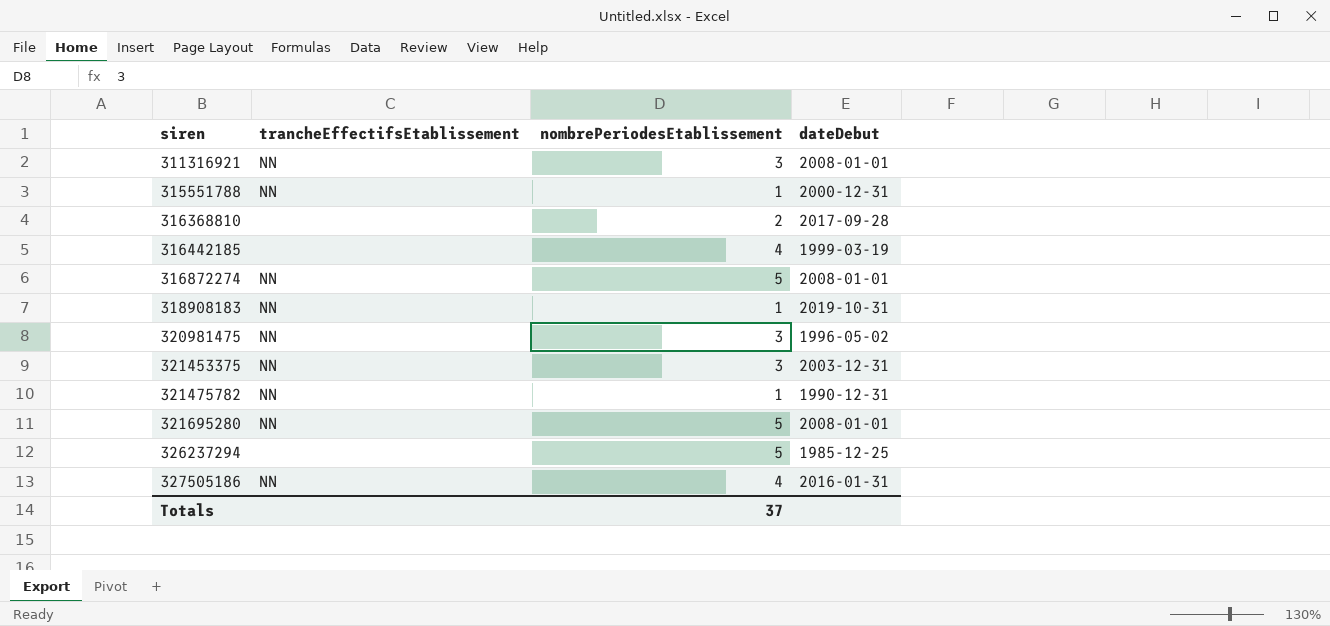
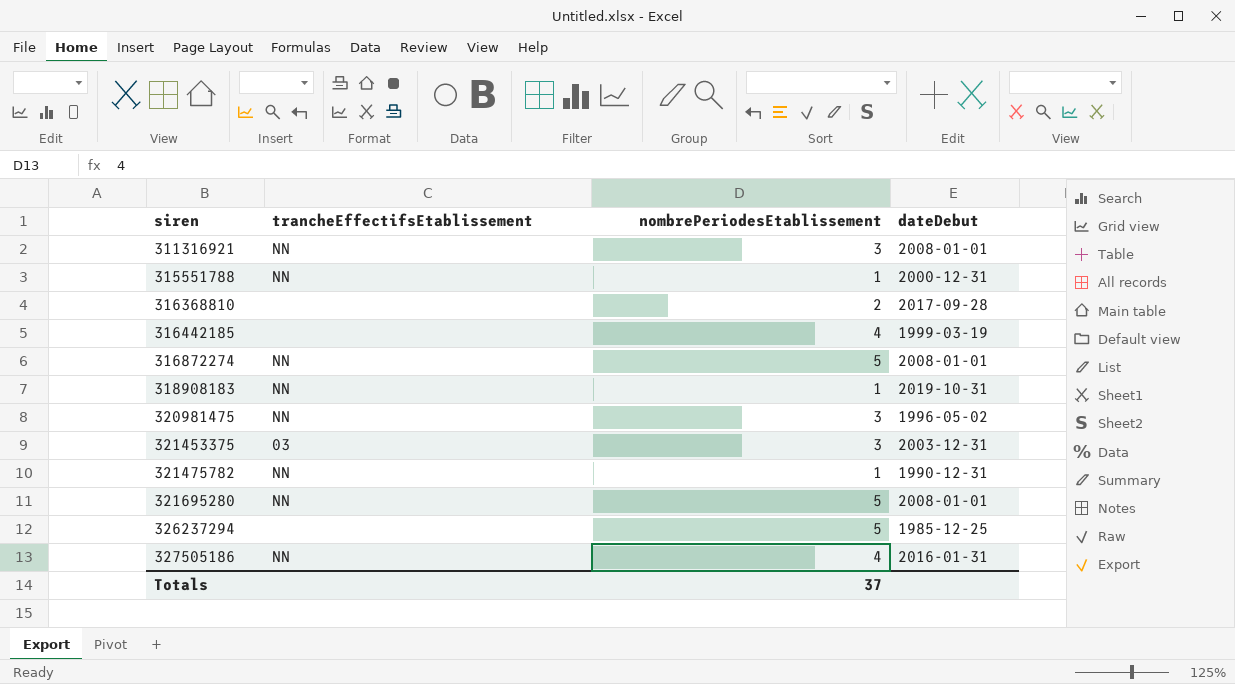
321453375 | trancheEffectifsEtablissement: NN -> 03

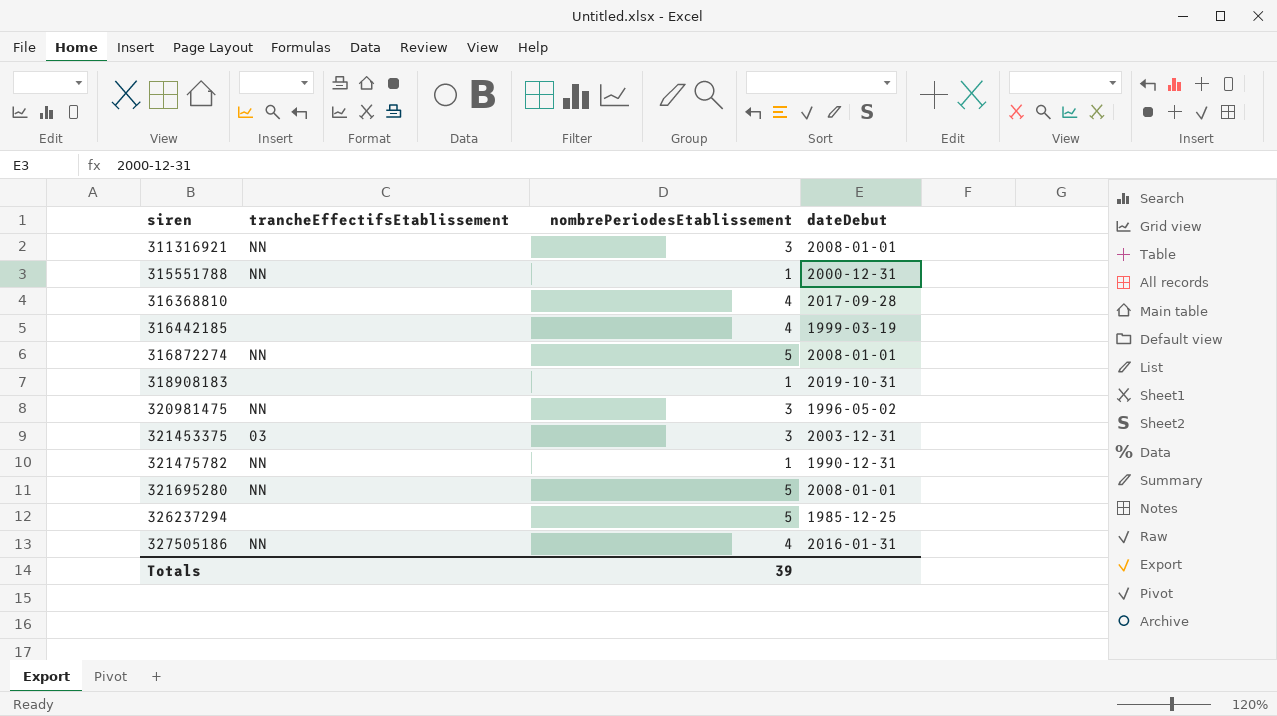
316368810 | nombrePeriodesEtablissement: 2 -> 4
318908183 | trancheEffectifsEtablissement: NN -> none
Totals | nombrePeriodesEtablissement: 37 -> 39

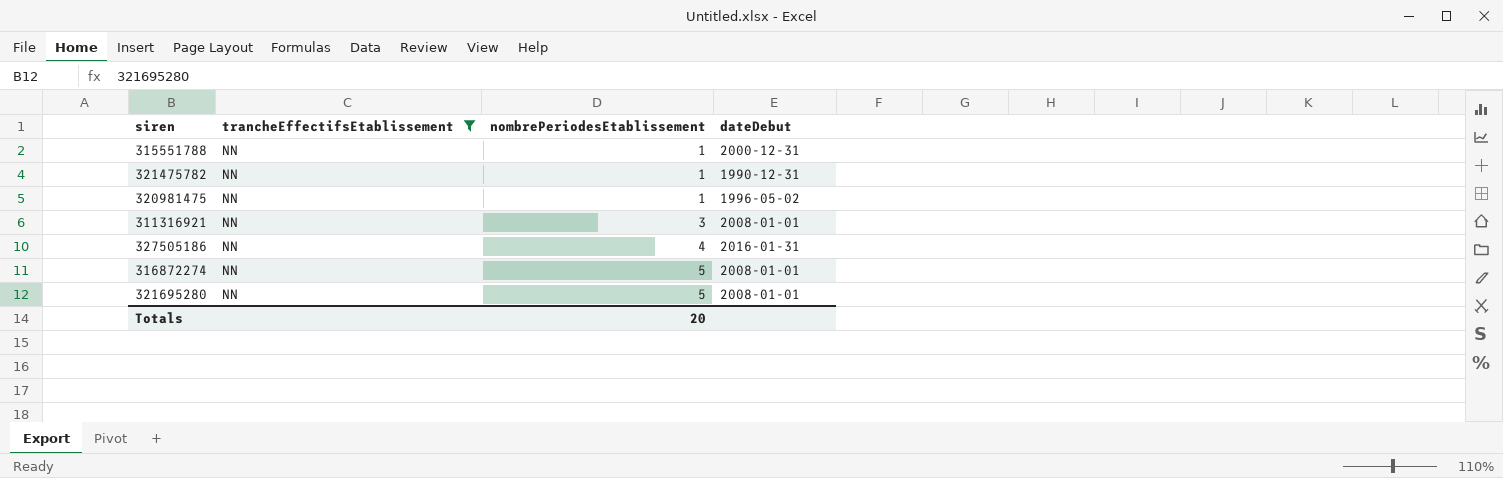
filter: none -> trancheEffectifsEtablissement = NN
row order: siren ascending -> nombrePeriodesEtablissement ascending
320981475 | nombrePeriodesEtablissement: 3 -> 1
Totals | nombrePeriodesEtablissement: 39 -> 20

